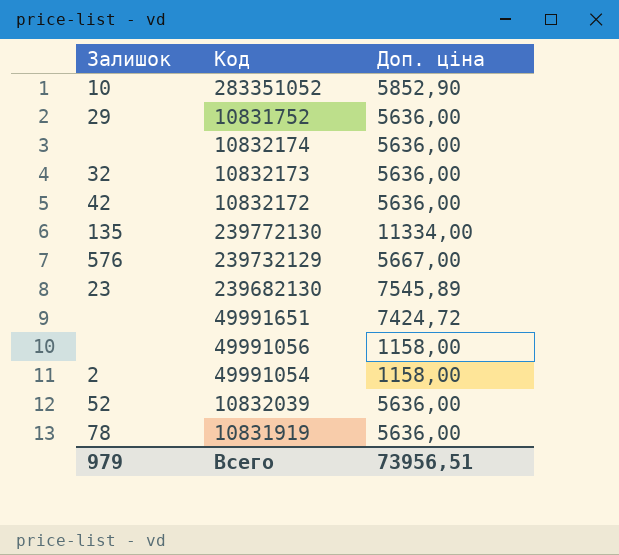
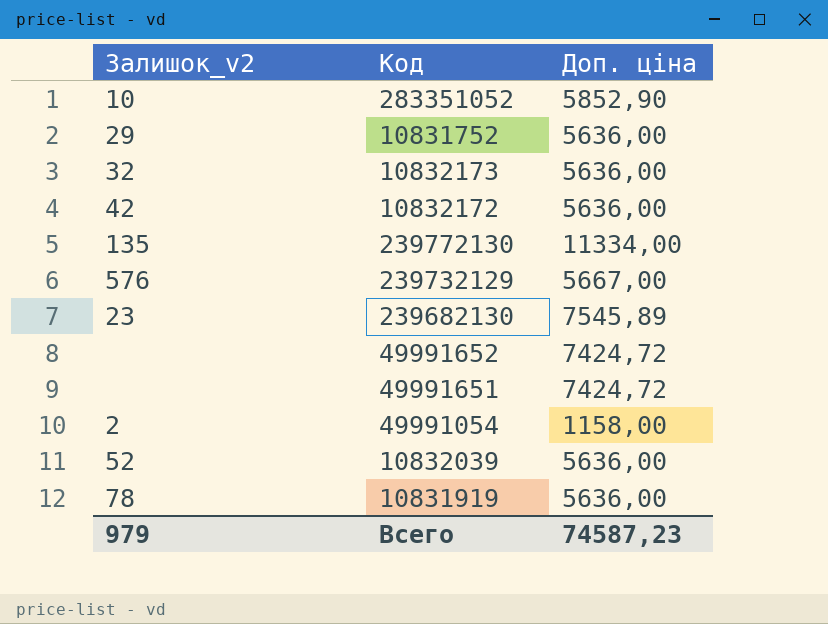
column name: Залишок -> Залишок_v2
row 10832174: none | 5636,00 -> none
row 49991056: none | 1158,00 -> none
row 49991652: none -> none | 7424,72
Всего | Доп. ціна: 73956,51 -> 74587,23

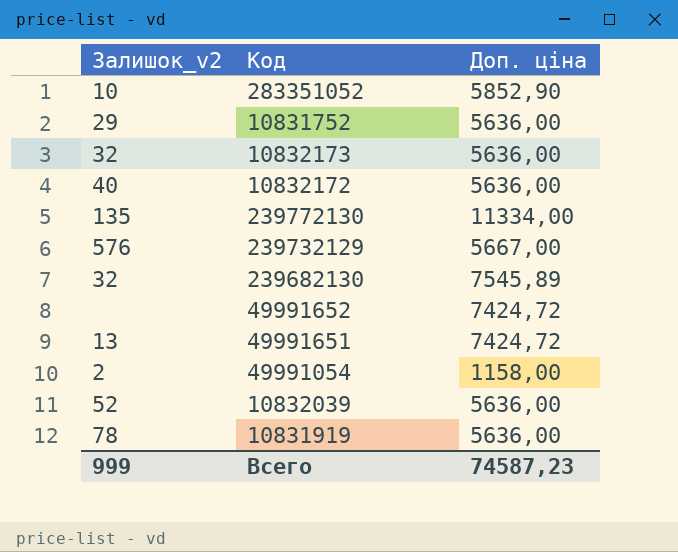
10832172 | Залишок_v2: 42 -> 40
239682130 | Залишок_v2: 23 -> 32
49991651 | Залишок_v2: none -> 13
Всего | Залишок_v2: 979 -> 999

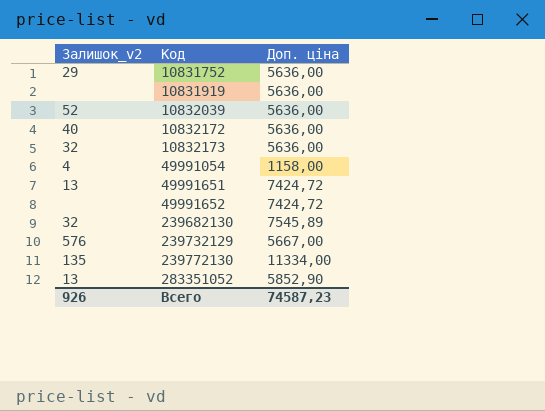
row order: none -> Код ascending
10831919 | Залишок_v2: 78 -> none
49991054 | Залишок_v2: 2 -> 4
283351052 | Залишок_v2: 10 -> 13
Всего | Залишок_v2: 999 -> 926

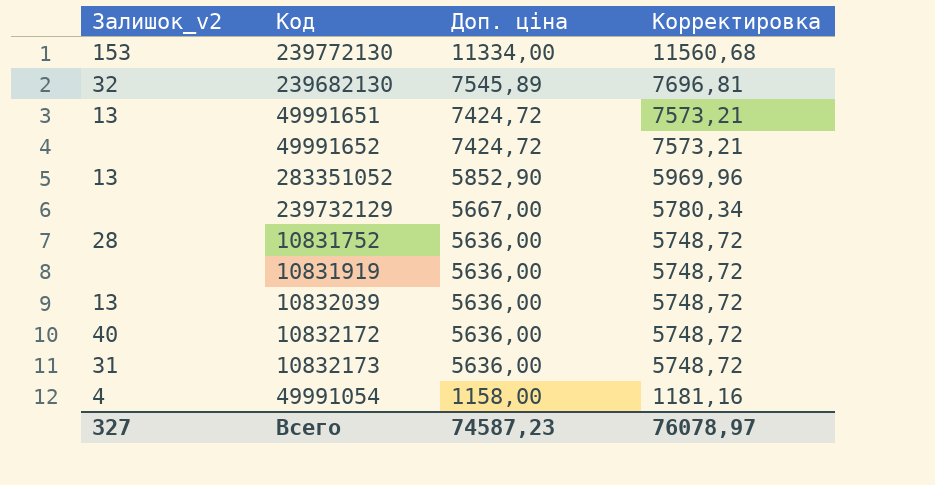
row order: Код ascending -> Доп. ціна descending
column Корректировка | formula: none -> [Доп. ціна] * 1,02
239772130 | Залишок_v2: 135 -> 153
239732129 | Залишок_v2: 576 -> none
10831752 | Залишок_v2: 29 -> 28
10832039 | Залишок_v2: 52 -> 13
10832173 | Залишок_v2: 32 -> 31
Всего | Залишок_v2: 926 -> 327

